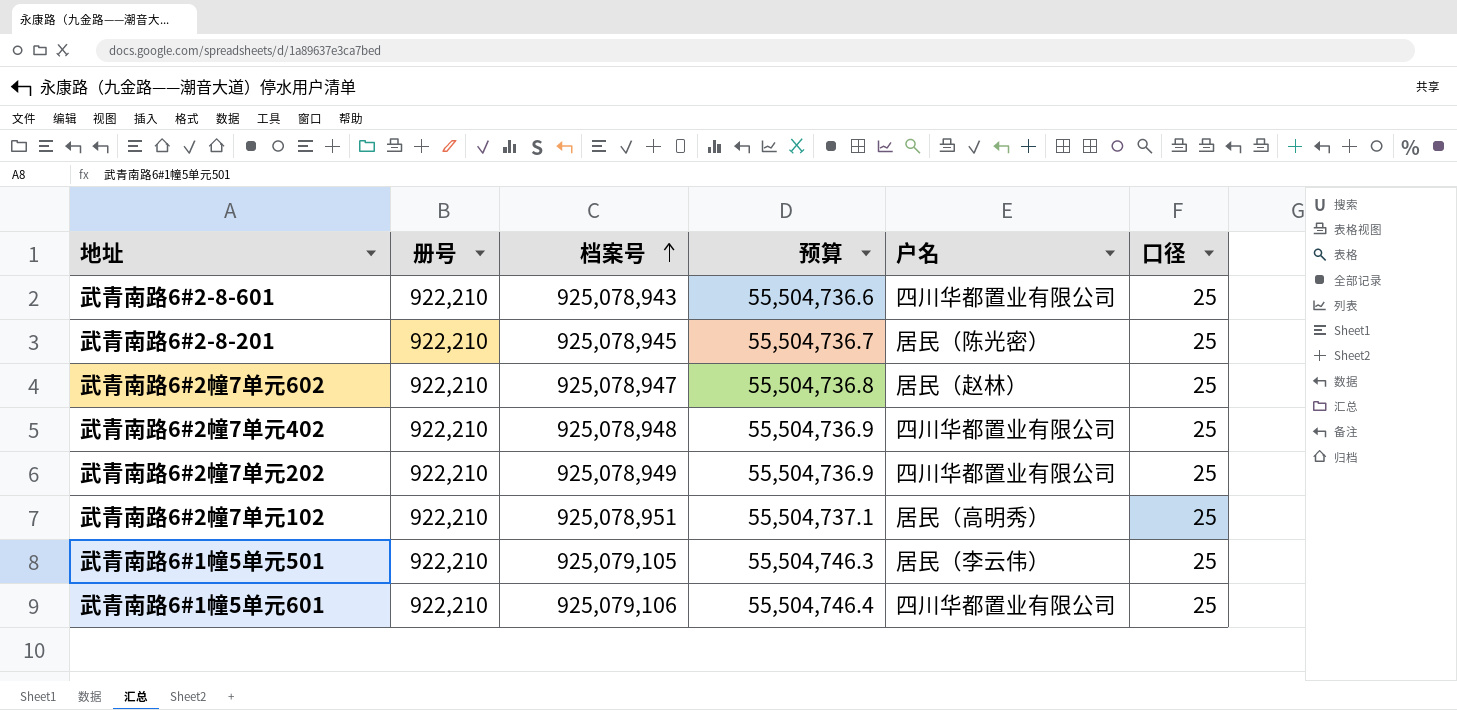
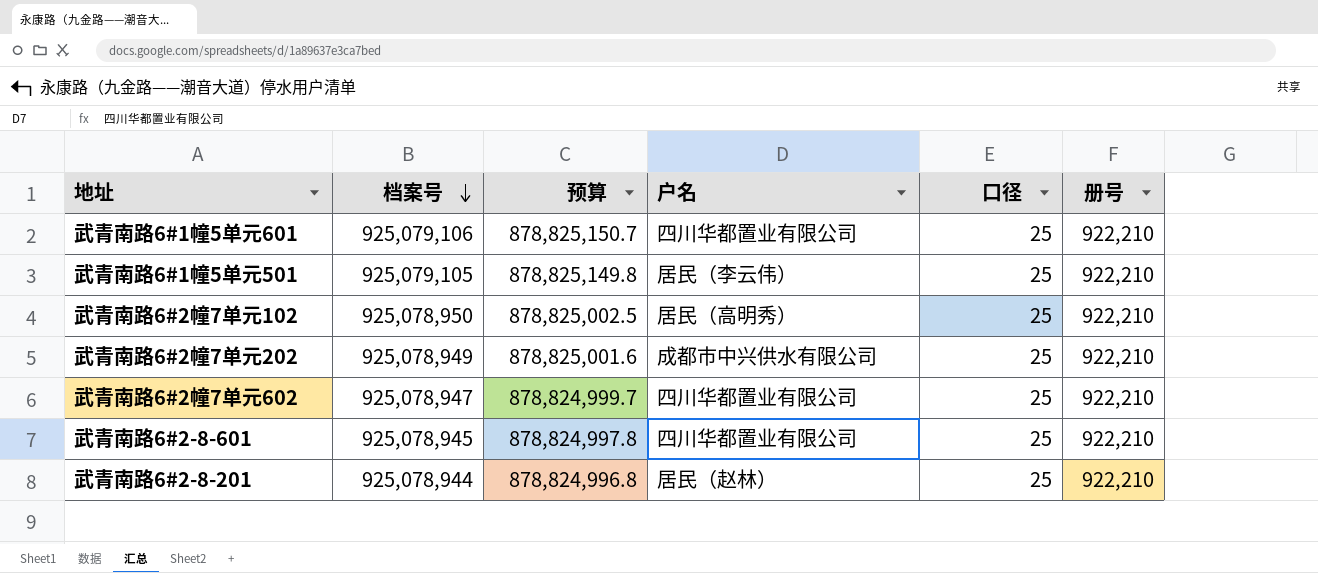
row order: 档案号 ascending -> 档案号 descending
column 预算 | formula: [档案号] * 0.06 -> [档案号] * 0.95
column 册号 | position: 2 -> 6
row 武青南路6#2幢7单元402: 922,210 | 925,078,948 | 55,504,736.9 | 四川华都置业有限公司 | 25 -> none
武青南路6#2幢7单元102 | 档案号: 925,078,951 -> 925,078,950
武青南路6#2幢7单元202 | 户名: 四川华都置业有限公司 -> 成都市中兴供水有限公司
武青南路6#2幢7单元602 | 户名: 居民（赵林） -> 四川华都置业有限公司
武青南路6#2-8-601 | 档案号: 925,078,943 -> 925,078,945
武青南路6#2-8-201 | 档案号: 925,078,945 -> 925,078,944
武青南路6#2-8-201 | 户名: 居民（陈光密） -> 居民（赵林）

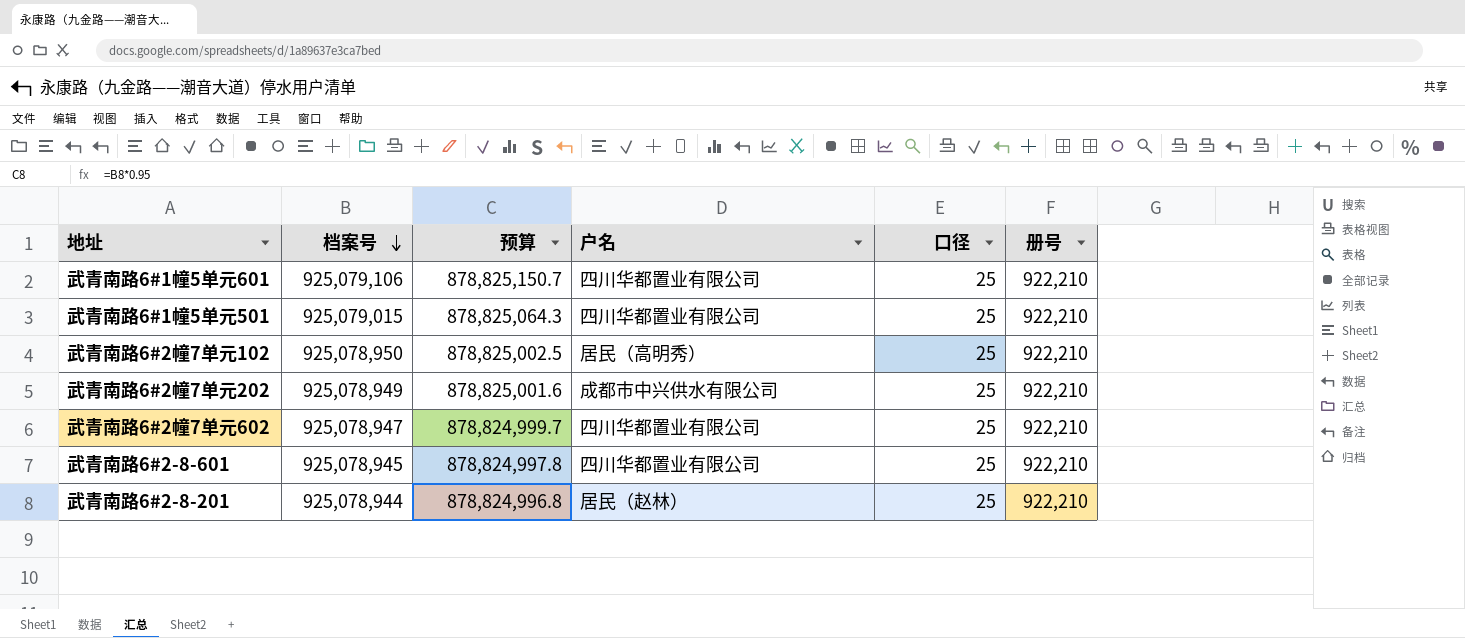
武青南路6#1幢5单元501 | 档案号: 925,079,105 -> 925,079,015
武青南路6#1幢5单元501 | 预算: 878,825,149.8 -> 878,825,064.3
武青南路6#1幢5单元501 | 户名: 居民（李云伟） -> 四川华都置业有限公司

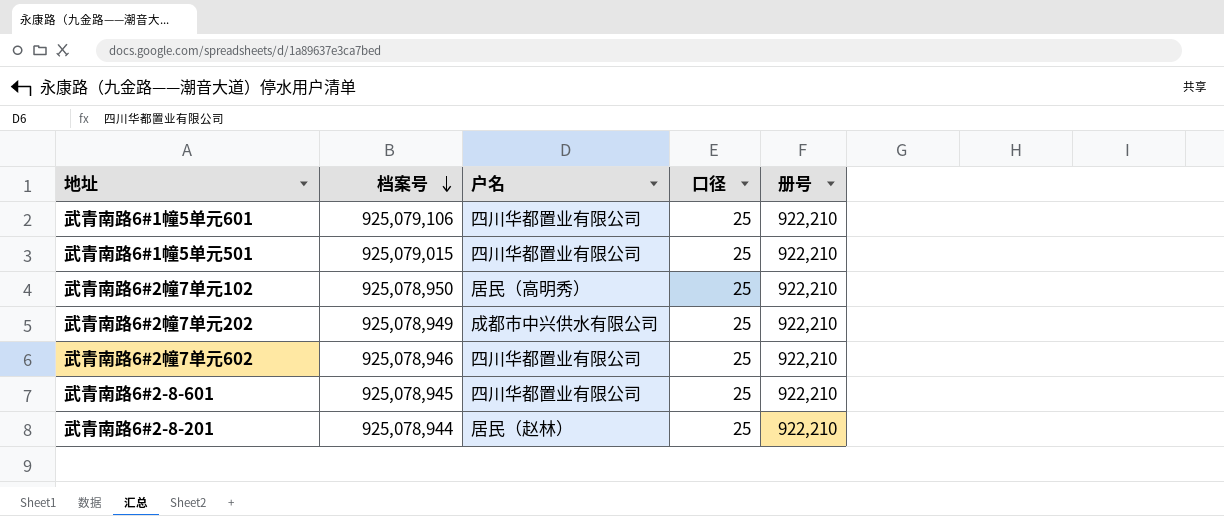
column 预算 | formula: [档案号] * 0.95 -> none
武青南路6#2幢7单元602 | 档案号: 925,078,947 -> 925,078,946

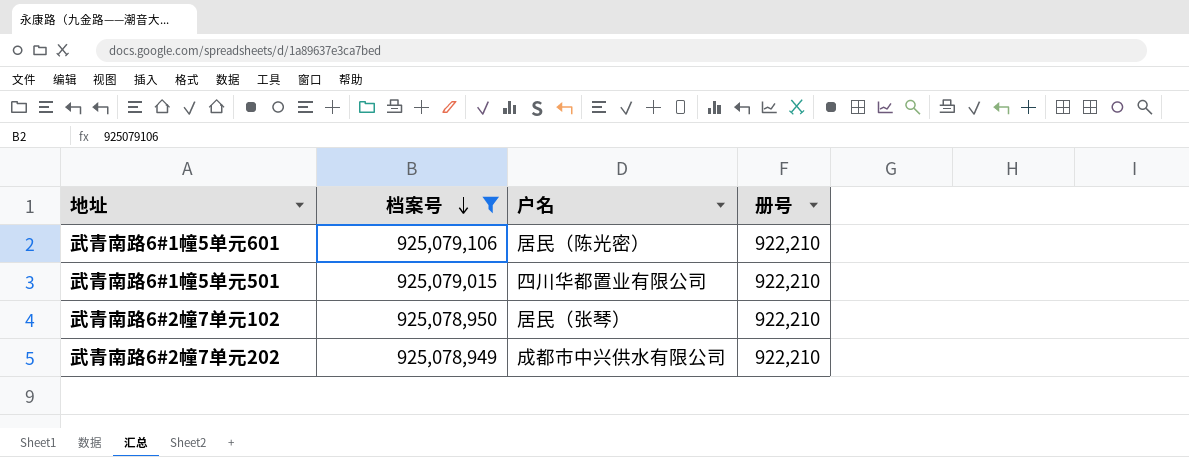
filter: none -> 档案号 >= 925,078,949
column 口径 | position: 4 -> none
武青南路6#1幢5单元601 | 户名: 四川华都置业有限公司 -> 居民（陈光密）
武青南路6#2幢7单元102 | 户名: 居民（高明秀） -> 居民（张琴）

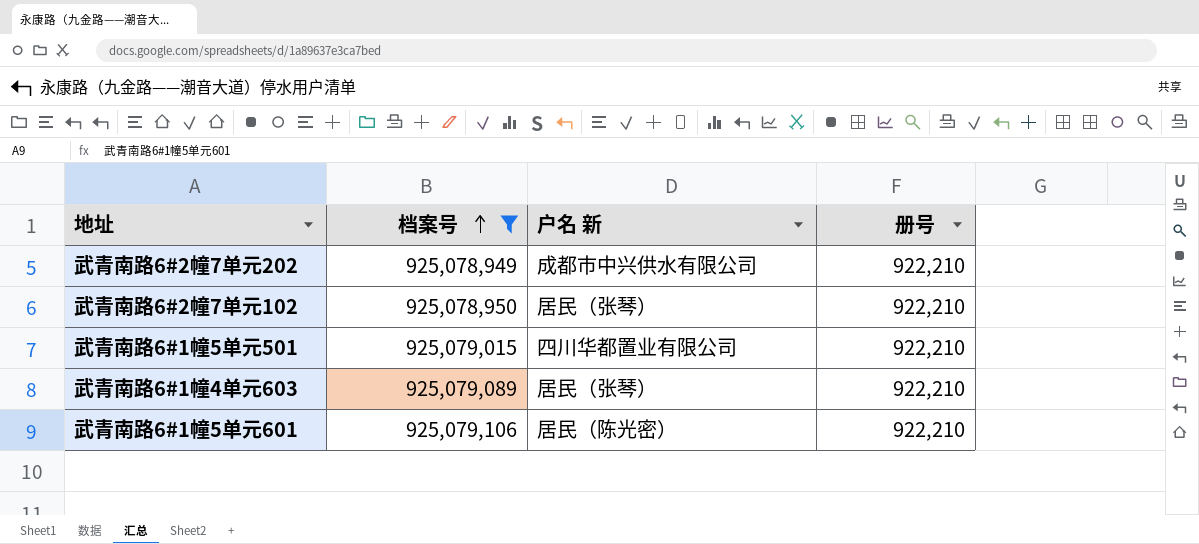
row order: 档案号 descending -> 档案号 ascending
column name: 户名 -> 户名 新
row 武青南路6#1幢4单元603: none -> 925,079,089 | 居民（张琴） | 922,210

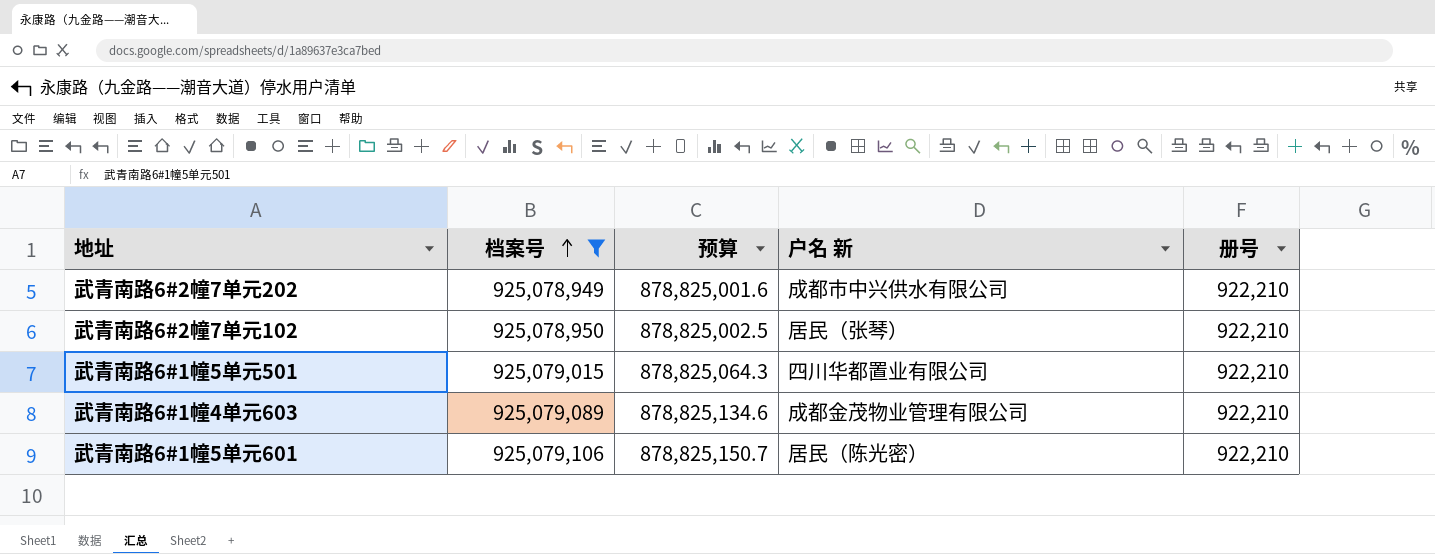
column 预算 | formula: none -> [档案号] * 0.95
武青南路6#1幢4单元603 | 户名 新: 居民（张琴） -> 成都金茂物业管理有限公司

